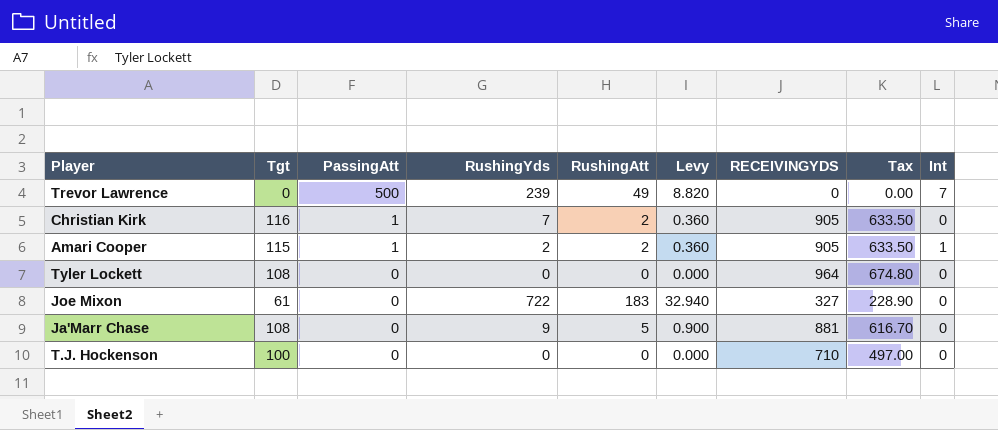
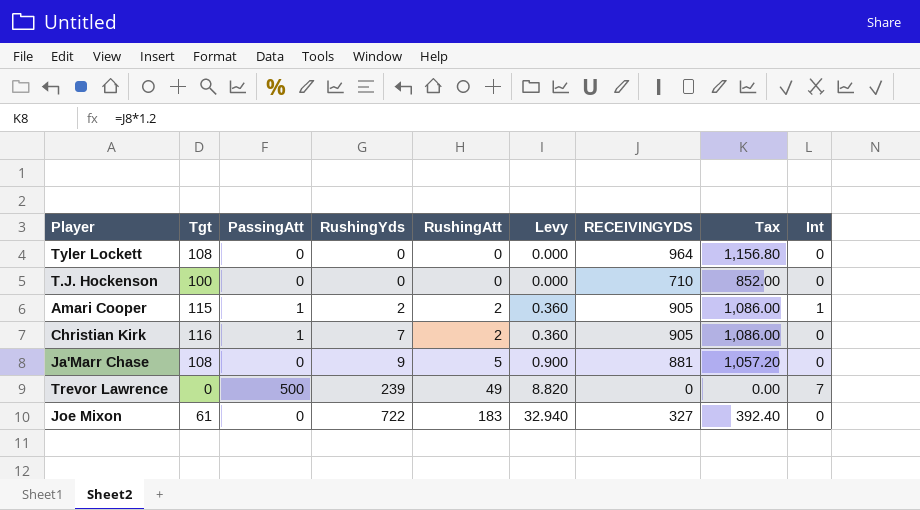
row order: PassingAtt descending -> RushingYds ascending
column Tax | formula: [RECEIVINGYDS] * 0.7 -> [RECEIVINGYDS] * 1.2

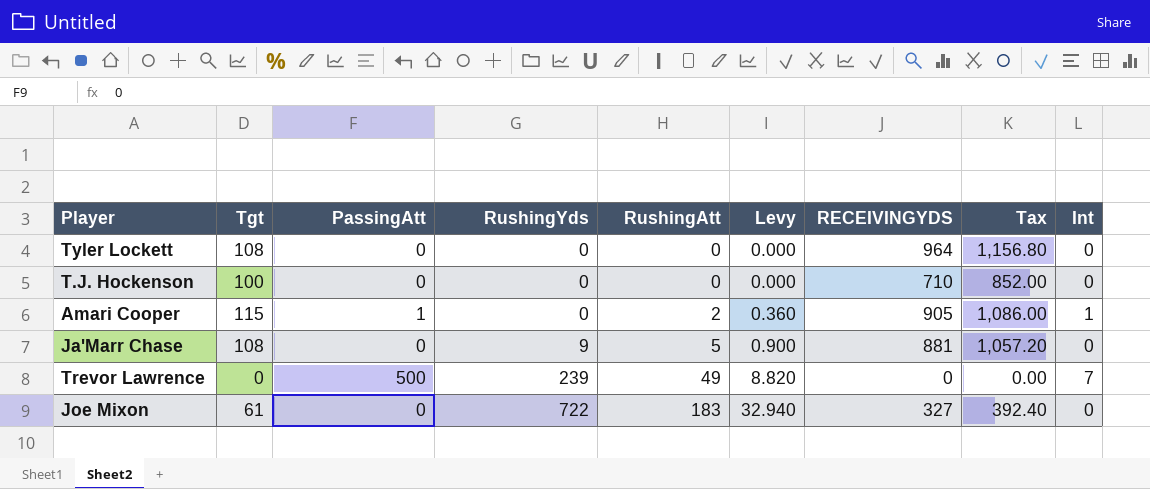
row Christian Kirk: 116 | 1 | 7 | 2 | 0.360 | 905 | 1,086.00 | 0 -> none
Amari Cooper | RushingYds: 2 -> 0

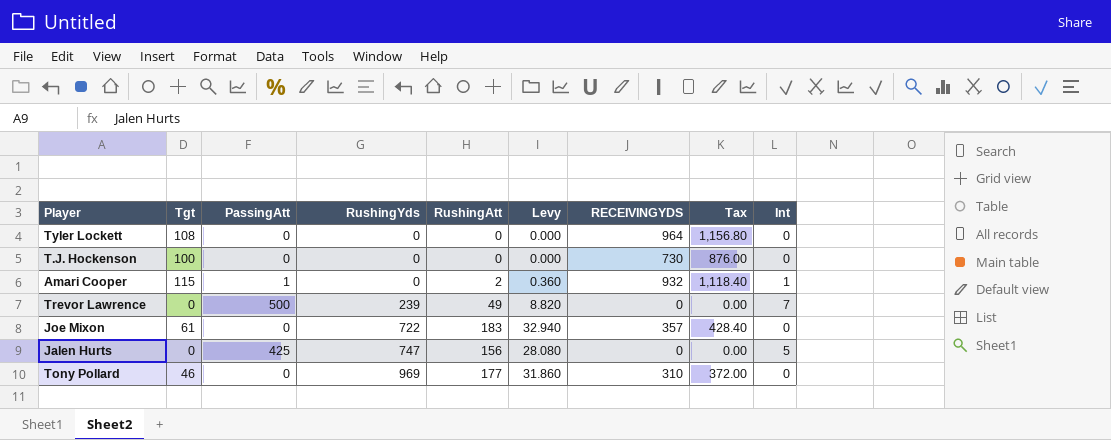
row Ja'Marr Chase: 108 | 0 | 9 | 5 | 0.900 | 881 | 1,057.20 | 0 -> none
T.J. Hockenson | RECEIVINGYDS: 710 -> 730
T.J. Hockenson | Tax: 852.00 -> 876.00
Amari Cooper | RECEIVINGYDS: 905 -> 932
Amari Cooper | Tax: 1,086.00 -> 1,118.40
Joe Mixon | RECEIVINGYDS: 327 -> 357
Joe Mixon | Tax: 392.40 -> 428.40
row Jalen Hurts: none -> 0 | 425 | 747 | 156 | 28.080 | 0 | 0.00 | 5
row Tony Pollard: none -> 46 | 0 | 969 | 177 | 31.860 | 310 | 372.00 | 0

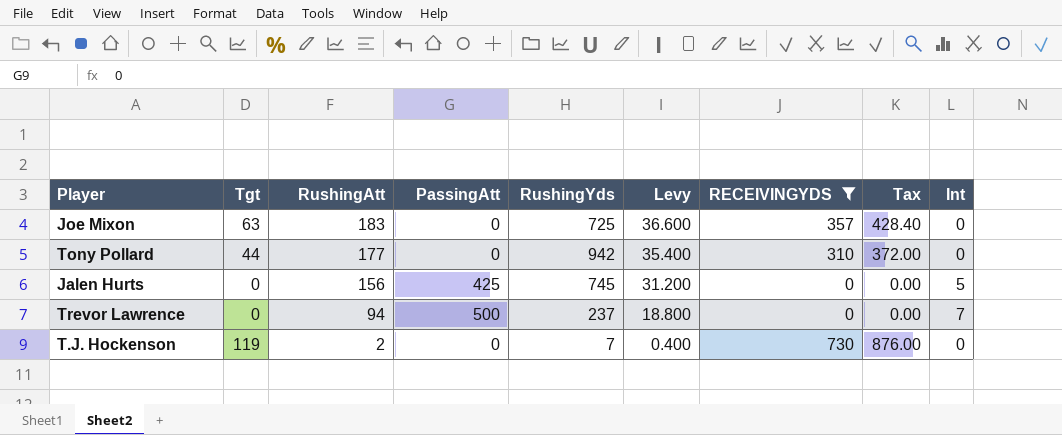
filter: none -> RECEIVINGYDS <= 730
row order: RushingYds ascending -> RushingAtt descending
column RushingAtt | position: 5 -> 3
column Levy | formula: [RushingAtt] * 0.18 -> [RushingAtt] * 0.2
Joe Mixon | Tgt: 61 -> 63
Joe Mixon | RushingYds: 722 -> 725
Tony Pollard | Tgt: 46 -> 44
Tony Pollard | RushingYds: 969 -> 942
Jalen Hurts | RushingYds: 747 -> 745
Trevor Lawrence | RushingAtt: 49 -> 94
Trevor Lawrence | RushingYds: 239 -> 237
T.J. Hockenson | Tgt: 100 -> 119
T.J. Hockenson | RushingAtt: 0 -> 2
T.J. Hockenson | RushingYds: 0 -> 7

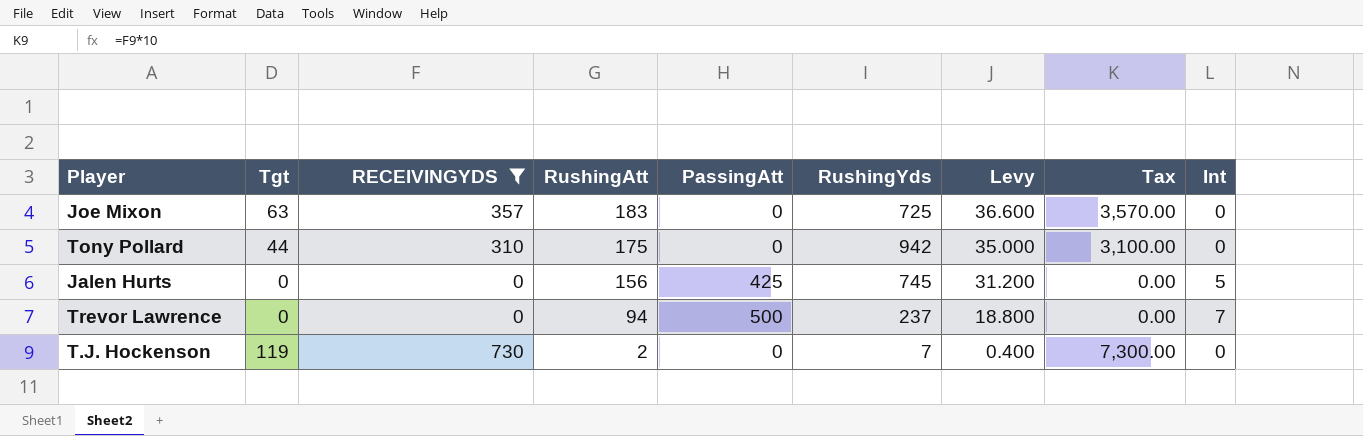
column RECEIVINGYDS | position: 7 -> 3
column Tax | formula: [RECEIVINGYDS] * 1.2 -> [RECEIVINGYDS] * 10
Tony Pollard | RushingAtt: 177 -> 175
Tony Pollard | Levy: 35.400 -> 35.000

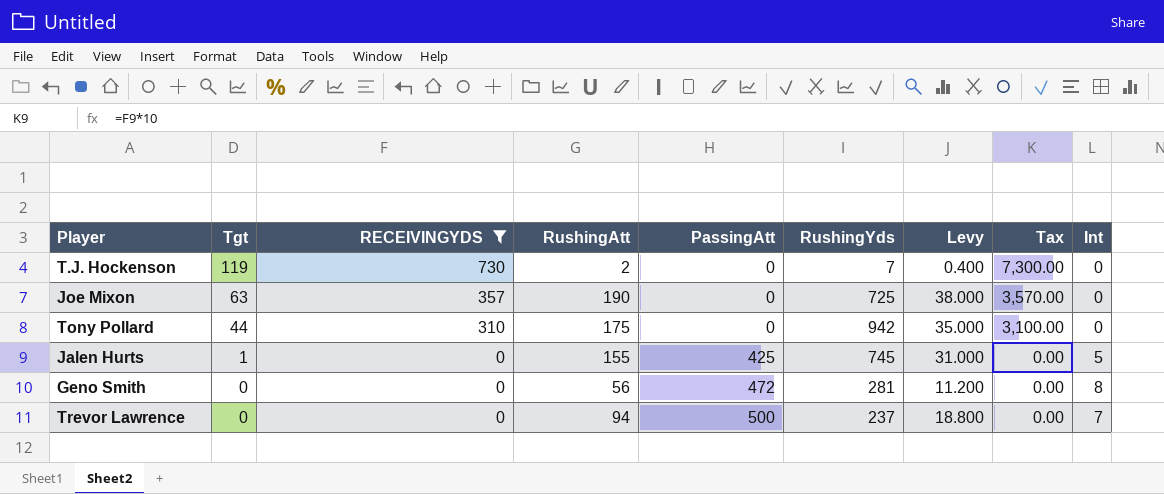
row order: RushingAtt descending -> Tgt descending
Joe Mixon | RushingAtt: 183 -> 190
Joe Mixon | Levy: 36.600 -> 38.000
Jalen Hurts | Tgt: 0 -> 1
Jalen Hurts | RushingAtt: 156 -> 155
Jalen Hurts | Levy: 31.200 -> 31.000
row Geno Smith: none -> 0 | 0 | 56 | 472 | 281 | 11.200 | 0.00 | 8

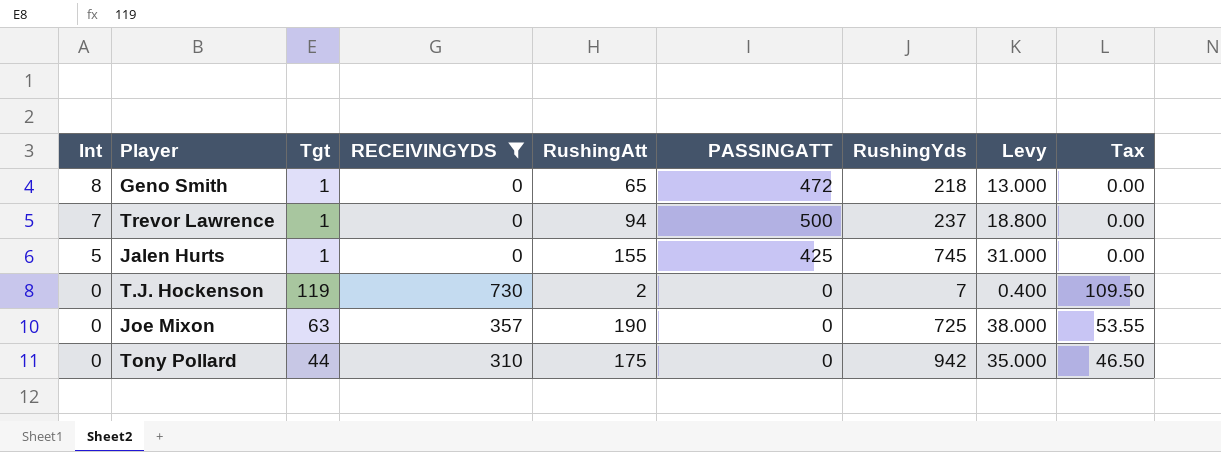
row order: Tgt descending -> Int descending
column Int | position: 9 -> 1
column name: PassingAtt -> PASSINGATT
column Tax | formula: [RECEIVINGYDS] * 10 -> [RECEIVINGYDS] * 0.15
Geno Smith | Tgt: 0 -> 1
Geno Smith | RushingAtt: 56 -> 65
Geno Smith | RushingYds: 281 -> 218
Geno Smith | Levy: 11.200 -> 13.000
Trevor Lawrence | Tgt: 0 -> 1

